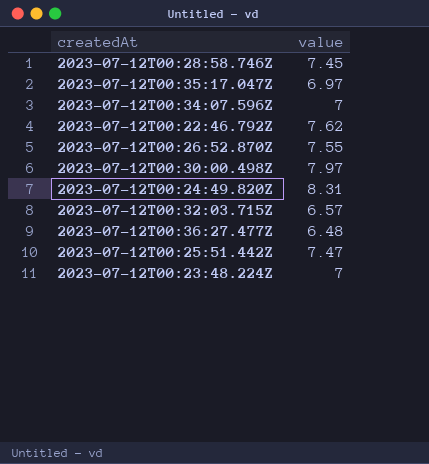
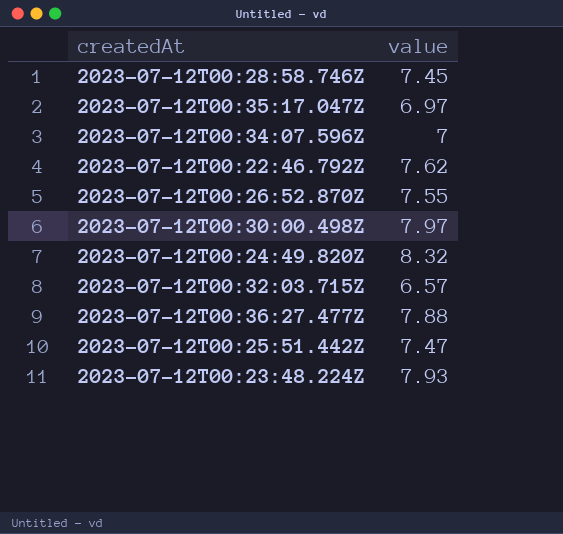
2023-07-12T00:24:49.820Z | value: 8.31 -> 8.32
2023-07-12T00:36:27.477Z | value: 6.48 -> 7.88
2023-07-12T00:23:48.224Z | value: 7 -> 7.93

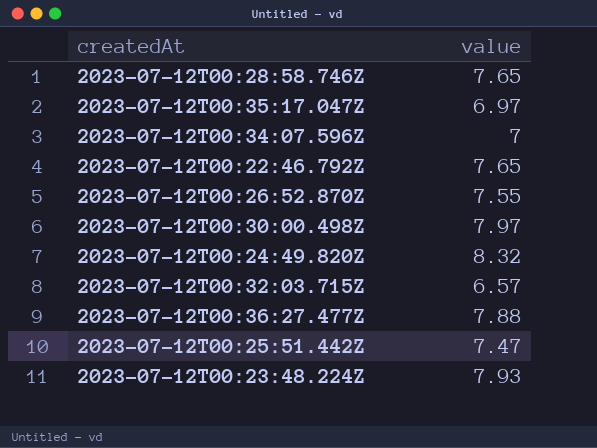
2023-07-12T00:28:58.746Z | value: 7.45 -> 7.65
2023-07-12T00:22:46.792Z | value: 7.62 -> 7.65

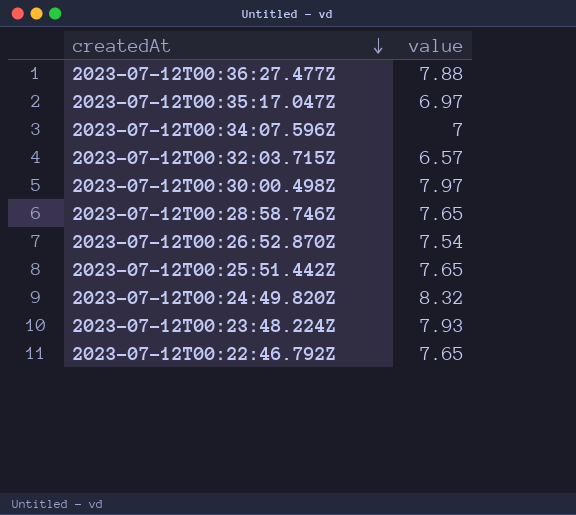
row order: none -> createdAt descending
2023-07-12T00:26:52.870Z | value: 7.55 -> 7.54
2023-07-12T00:25:51.442Z | value: 7.47 -> 7.65

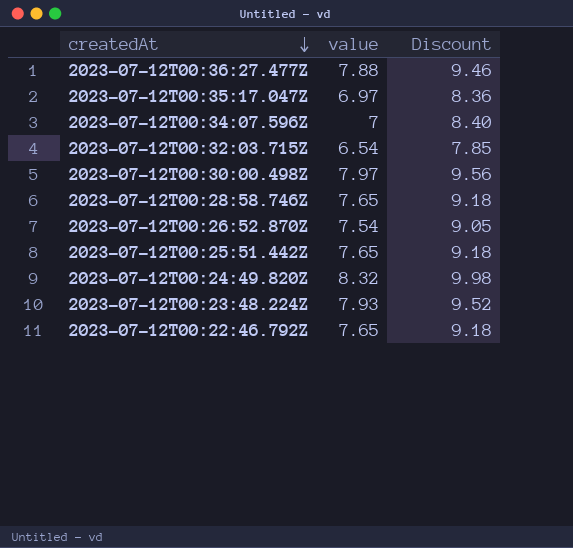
column Discount | formula: none -> [value] * 1.2
2023-07-12T00:32:03.715Z | value: 6.57 -> 6.54

